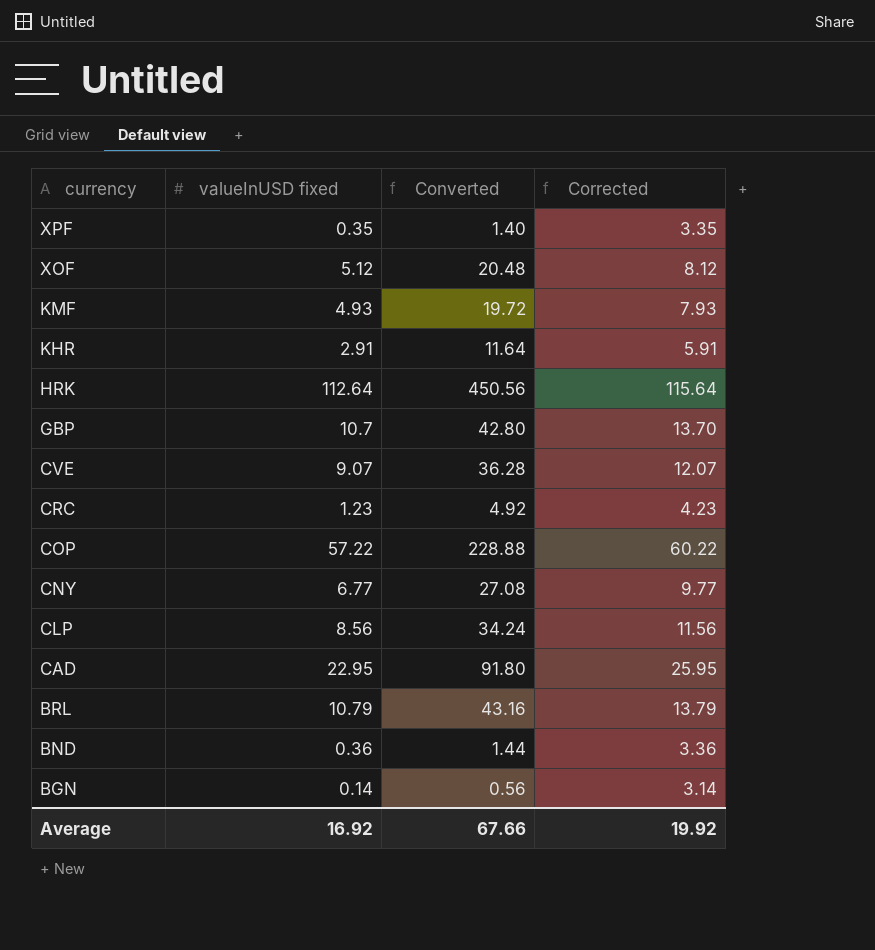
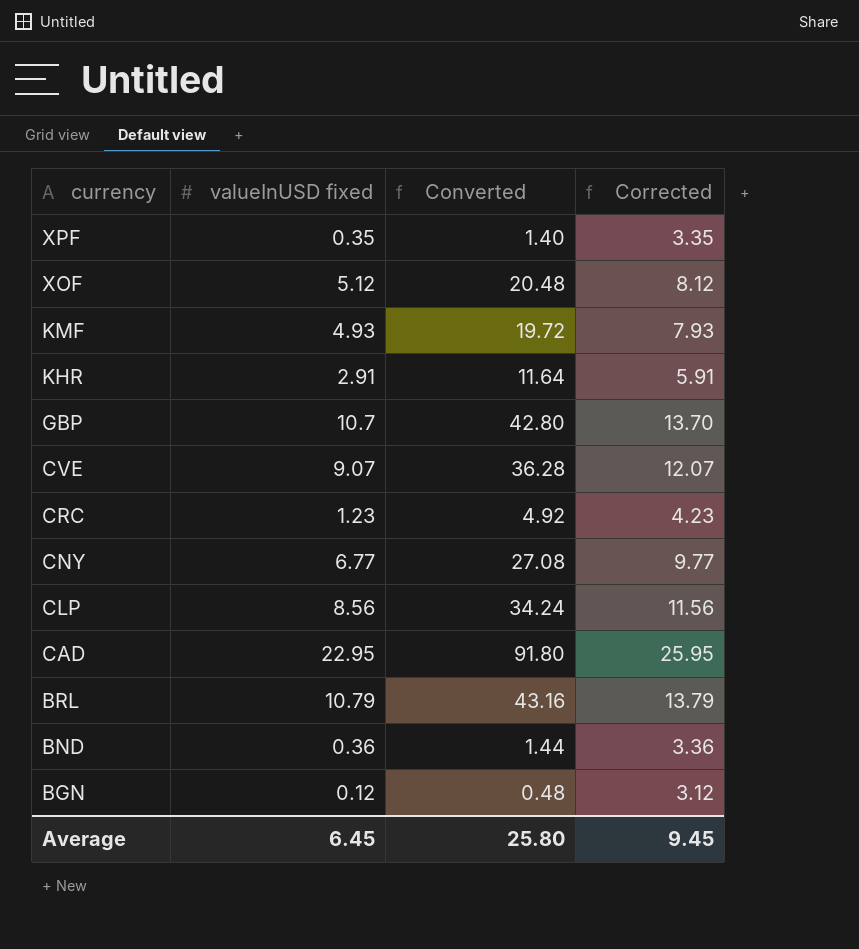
row HRK: 112.64 | 450.56 | 115.64 -> none
row COP: 57.22 | 228.88 | 60.22 -> none
BGN | valueInUSD fixed: 0.14 -> 0.12
BGN | Converted: 0.56 -> 0.48
BGN | Corrected: 3.14 -> 3.12
Average | valueInUSD fixed: 16.92 -> 6.45
Average | Converted: 67.66 -> 25.80
Average | Corrected: 19.92 -> 9.45

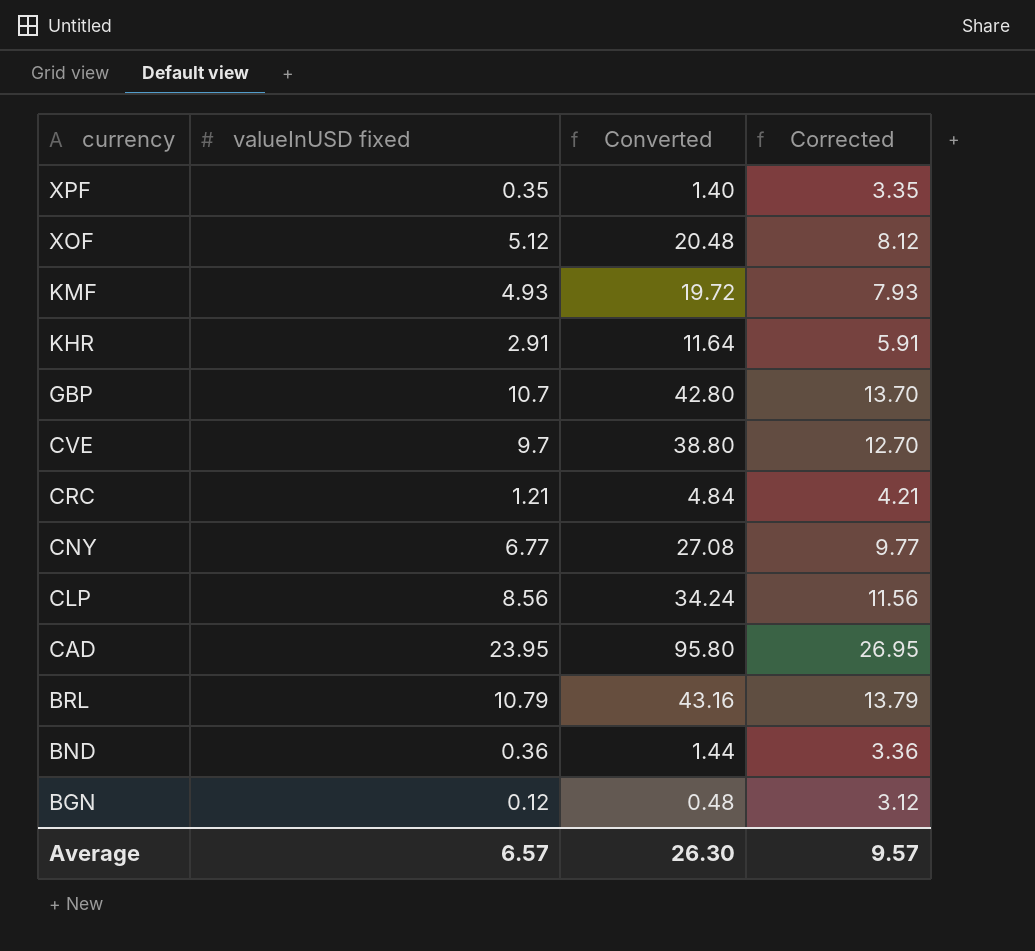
CVE | valueInUSD fixed: 9.07 -> 9.7
CVE | Converted: 36.28 -> 38.80
CVE | Corrected: 12.07 -> 12.70
CRC | valueInUSD fixed: 1.23 -> 1.21
CRC | Converted: 4.92 -> 4.84
CRC | Corrected: 4.23 -> 4.21
CAD | valueInUSD fixed: 22.95 -> 23.95
CAD | Converted: 91.80 -> 95.80
CAD | Corrected: 25.95 -> 26.95
Average | valueInUSD fixed: 6.45 -> 6.57
Average | Converted: 25.80 -> 26.30
Average | Corrected: 9.45 -> 9.57

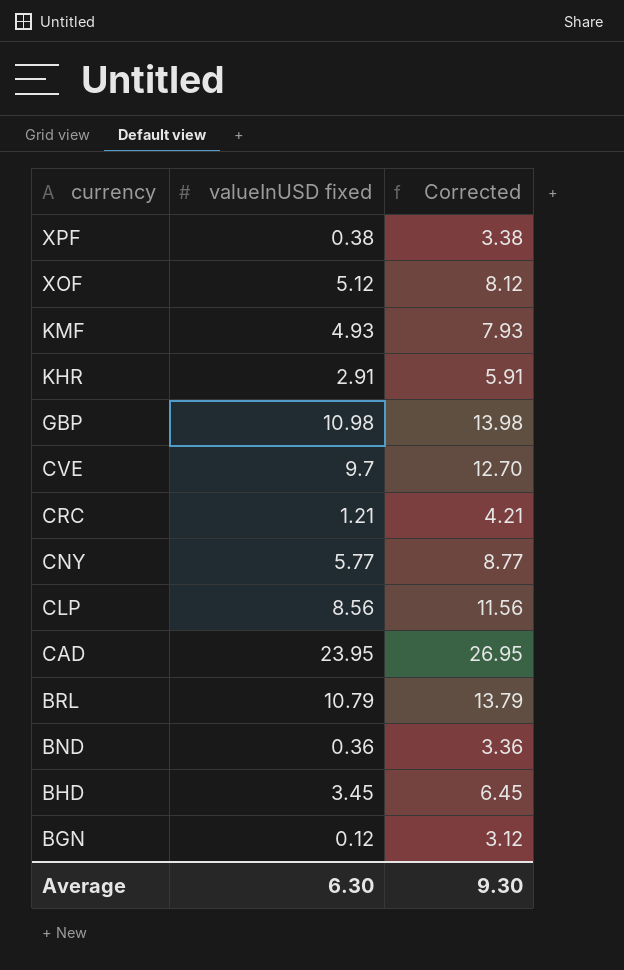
column Converted | formula: [valueInUSD fixed] * 4 -> none
XPF | valueInUSD fixed: 0.35 -> 0.38
XPF | Corrected: 3.35 -> 3.38
GBP | valueInUSD fixed: 10.7 -> 10.98
GBP | Corrected: 13.70 -> 13.98
CNY | valueInUSD fixed: 6.77 -> 5.77
CNY | Corrected: 9.77 -> 8.77
row BHD: none -> 3.45 | 6.45
Average | valueInUSD fixed: 6.57 -> 6.30
Average | Corrected: 9.57 -> 9.30

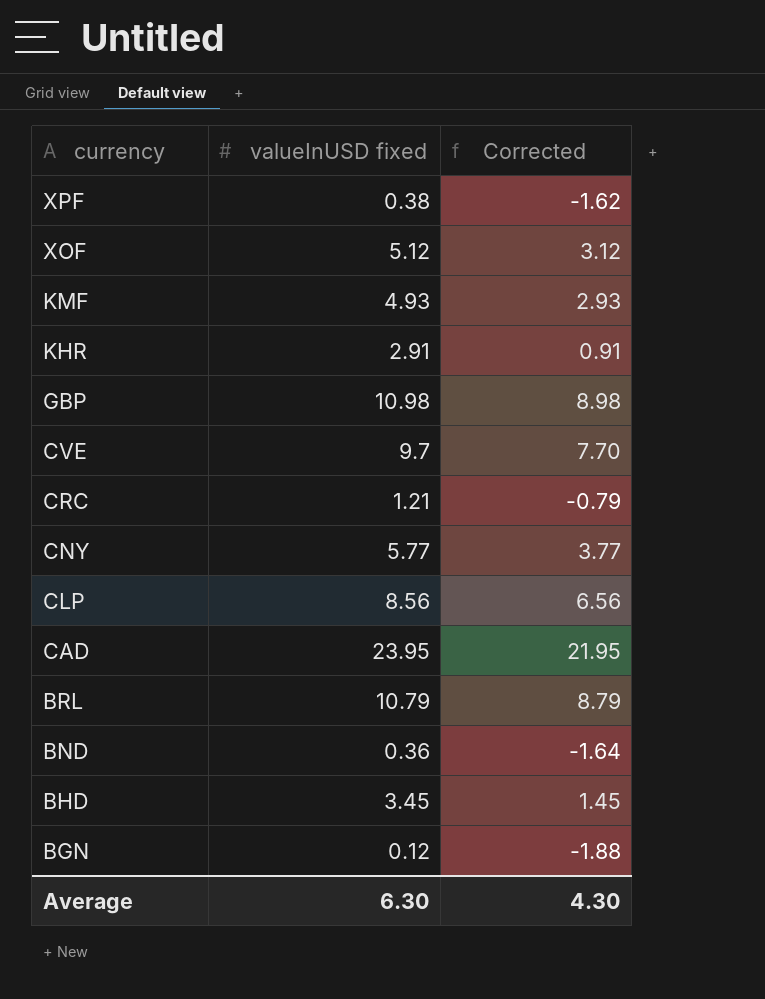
column Corrected | formula: [valueInUSD fixed] + 3 -> [valueInUSD fixed] - 2
Average | Corrected: 9.30 -> 4.30

